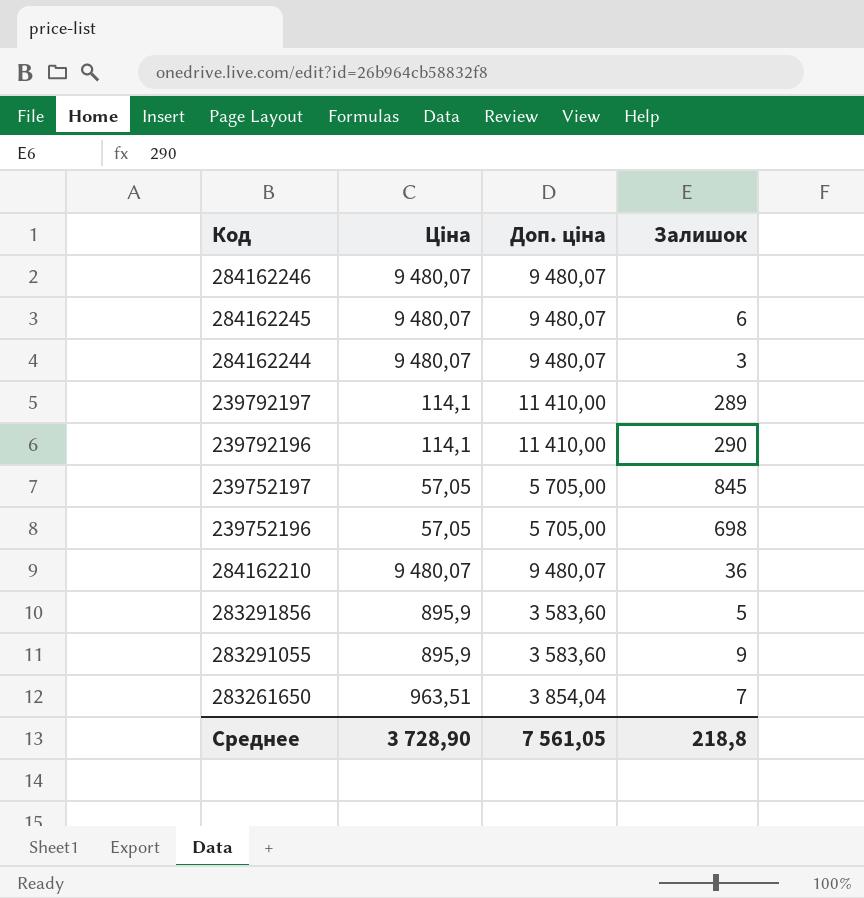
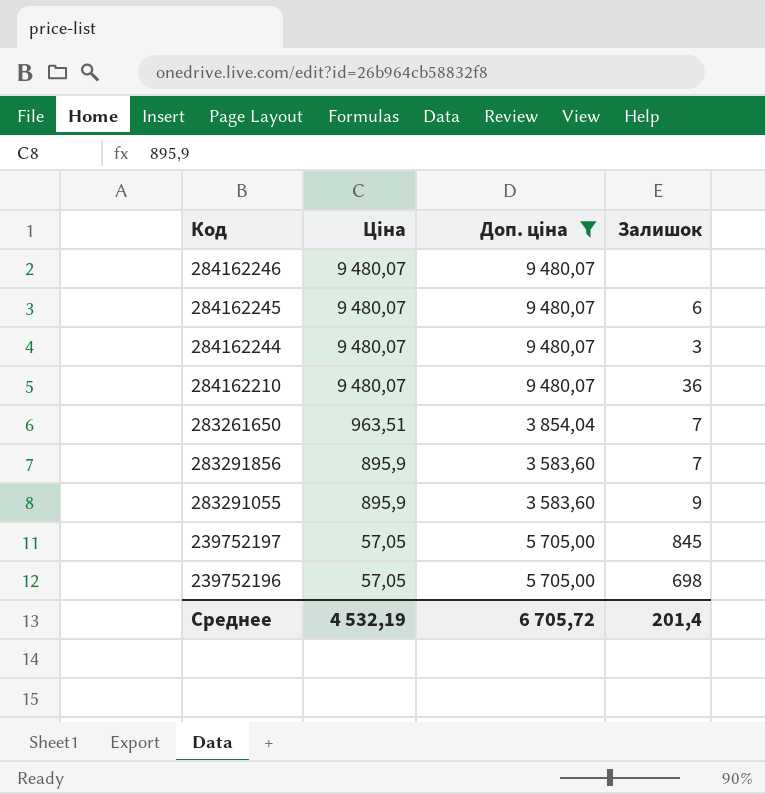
filter: none -> Доп. ціна != 11 410,00
row order: none -> Ціна descending
283291856 | Залишок: 5 -> 7
Среднее | Ціна: 3 728,90 -> 4 532,19
Среднее | Доп. ціна: 7 561,05 -> 6 705,72
Среднее | Залишок: 218,8 -> 201,4

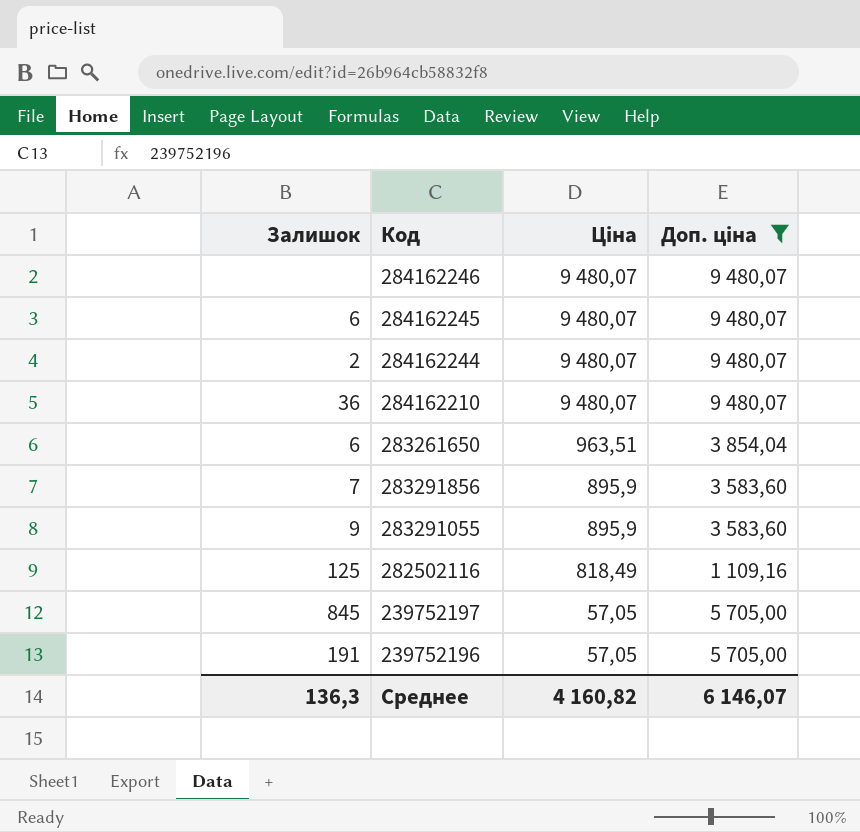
column Залишок | position: 4 -> 1
284162244 | Залишок: 3 -> 2
283261650 | Залишок: 7 -> 6
row 282502116: none -> 125 | 818,49 | 1 109,16
239752196 | Залишок: 698 -> 191
Среднее | Залишок: 201,4 -> 136,3
Среднее | Ціна: 4 532,19 -> 4 160,82
Среднее | Доп. ціна: 6 705,72 -> 6 146,07

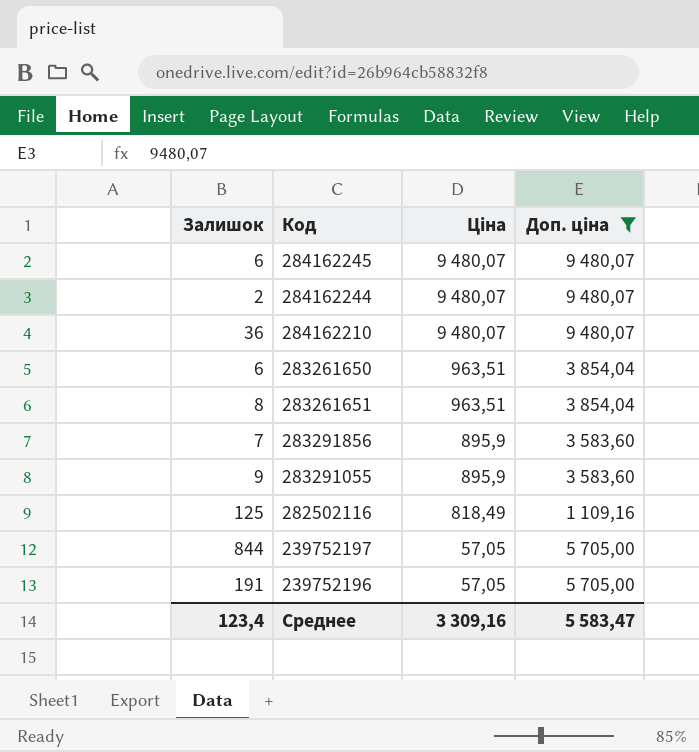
row 284162246: none | 9 480,07 | 9 480,07 -> none
row 283261651: none -> 8 | 963,51 | 3 854,04
239752197 | Залишок: 845 -> 844
Среднее | Залишок: 136,3 -> 123,4
Среднее | Ціна: 4 160,82 -> 3 309,16
Среднее | Доп. ціна: 6 146,07 -> 5 583,47

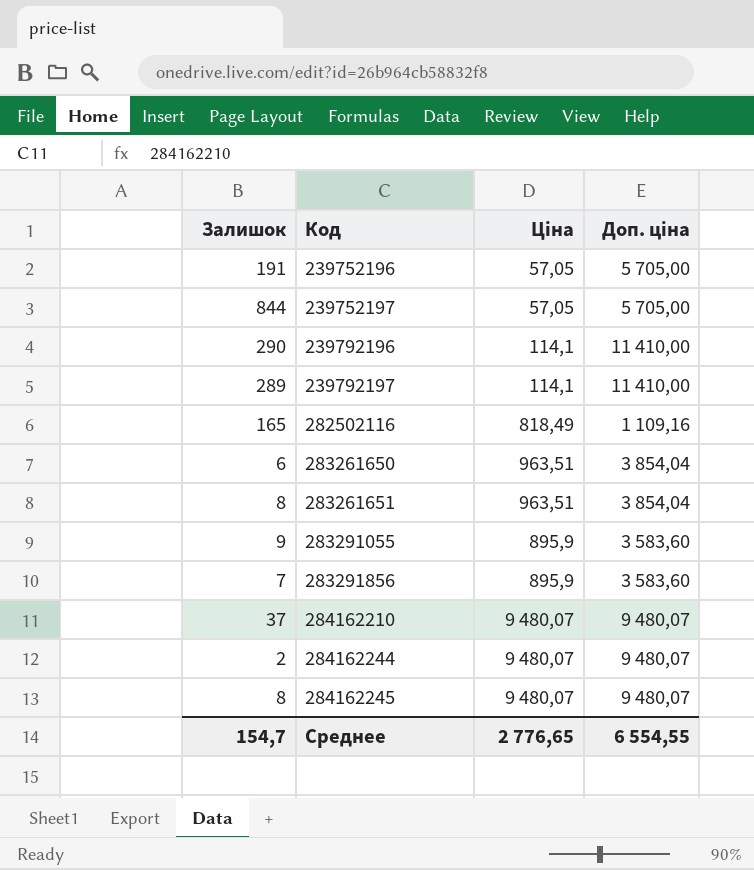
filter: Доп. ціна != 11 410,00 -> none
row order: Ціна descending -> Код ascending
282502116 | Залишок: 125 -> 165
284162210 | Залишок: 36 -> 37
284162245 | Залишок: 6 -> 8
Среднее | Залишок: 123,4 -> 154,7
Среднее | Ціна: 3 309,16 -> 2 776,65
Среднее | Доп. ціна: 5 583,47 -> 6 554,55

